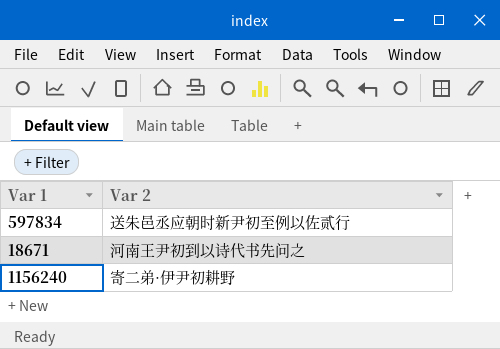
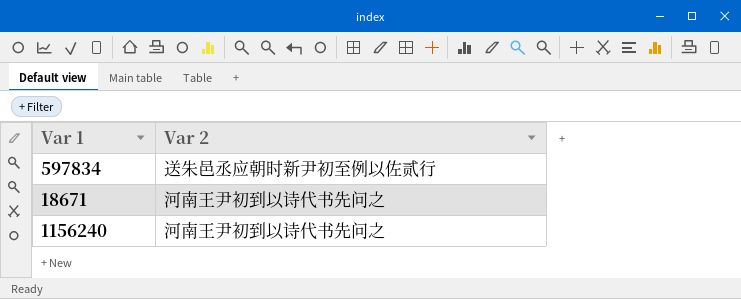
1156240 | Var 2: 寄二弟·伊尹初耕野 -> 河南王尹初到以诗代书先问之

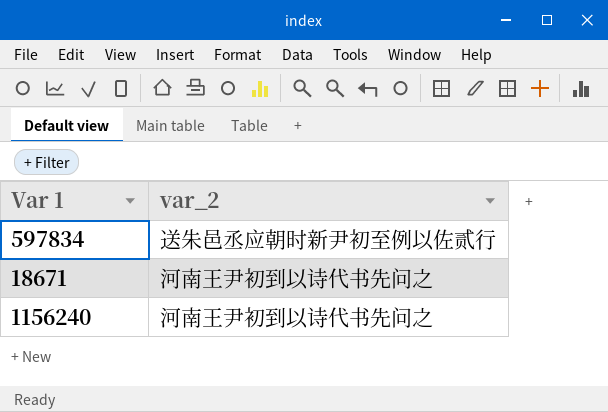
column name: Var 2 -> var_2

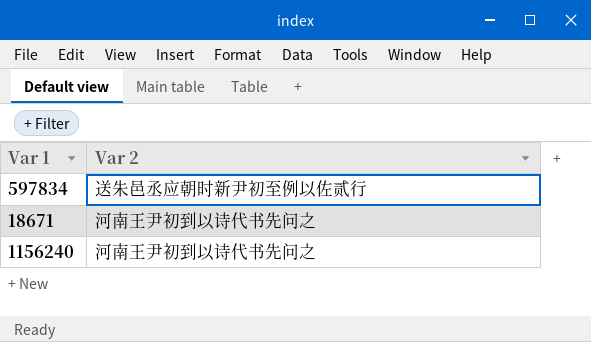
column name: var_2 -> Var 2

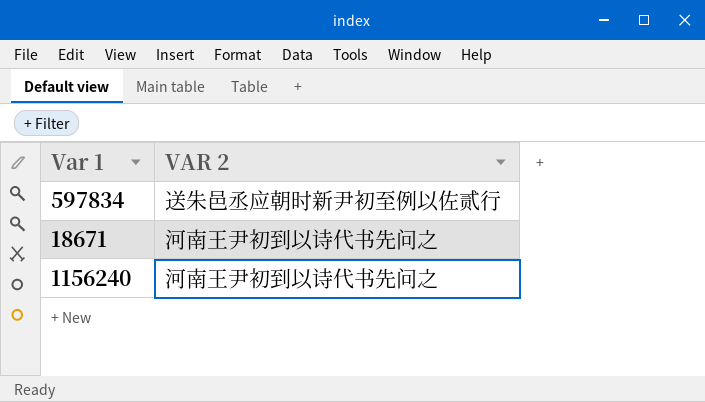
column name: Var 2 -> VAR 2

